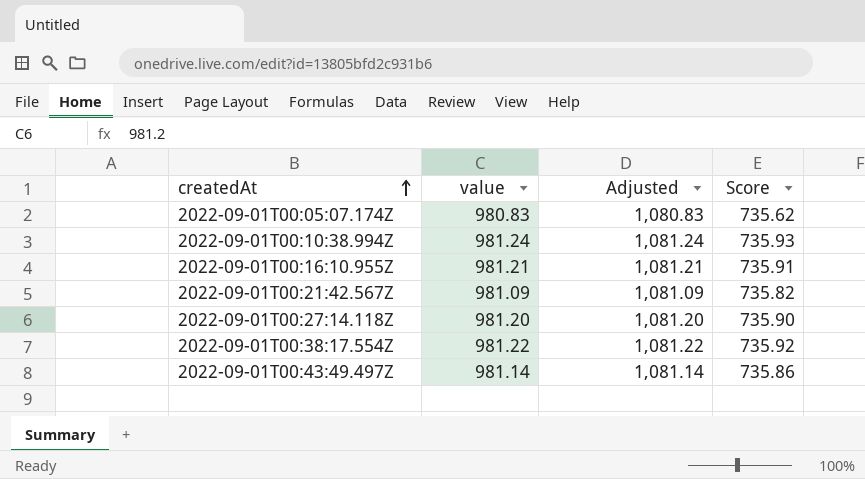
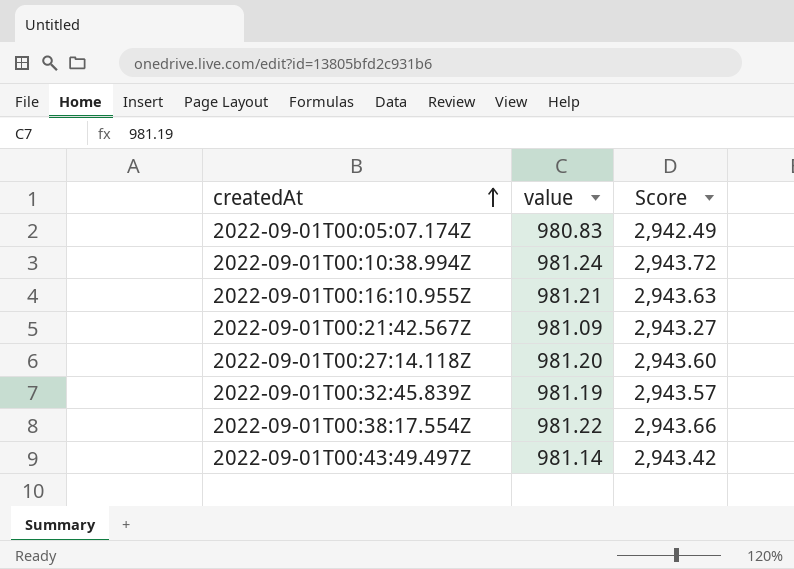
column Adjusted | formula: [value] + 100 -> none
column Score | formula: [value] * 0.75 -> [value] * 3
row 2022-09-01T00:32:45.839Z: none -> 981.19 | 2,943.57

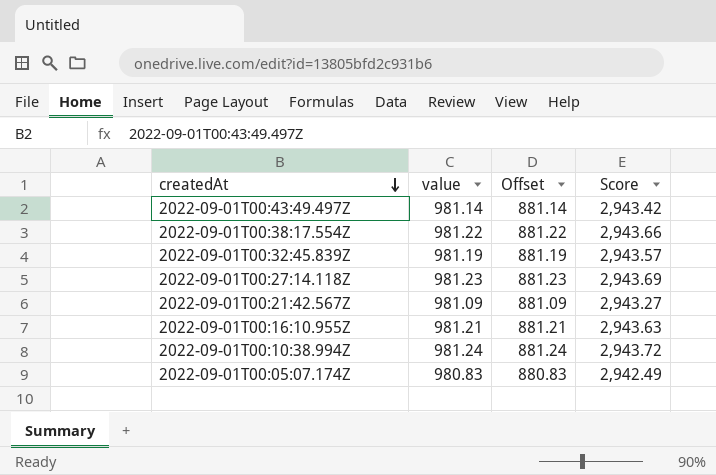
row order: createdAt ascending -> createdAt descending
column Offset | formula: none -> [value] - 100
2022-09-01T00:27:14.118Z | value: 981.20 -> 981.23
2022-09-01T00:27:14.118Z | Score: 2,943.60 -> 2,943.69

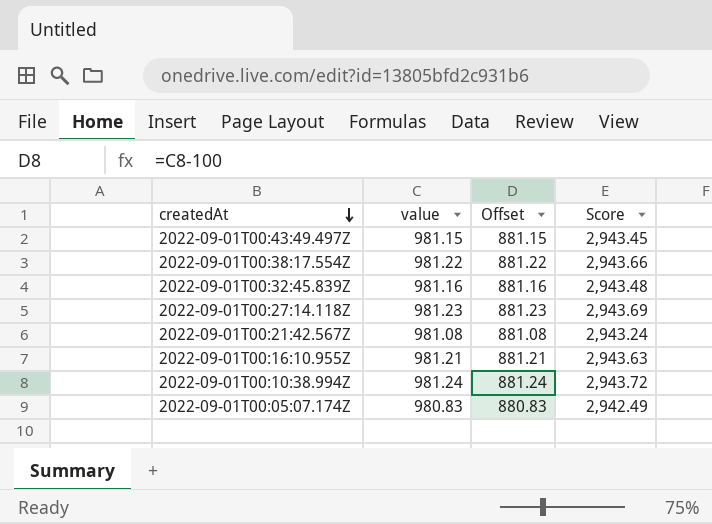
2022-09-01T00:43:49.497Z | value: 981.14 -> 981.15
2022-09-01T00:43:49.497Z | Offset: 881.14 -> 881.15
2022-09-01T00:43:49.497Z | Score: 2,943.42 -> 2,943.45
2022-09-01T00:32:45.839Z | value: 981.19 -> 981.16
2022-09-01T00:32:45.839Z | Offset: 881.19 -> 881.16
2022-09-01T00:32:45.839Z | Score: 2,943.57 -> 2,943.48
2022-09-01T00:21:42.567Z | value: 981.09 -> 981.08
2022-09-01T00:21:42.567Z | Offset: 881.09 -> 881.08
2022-09-01T00:21:42.567Z | Score: 2,943.27 -> 2,943.24

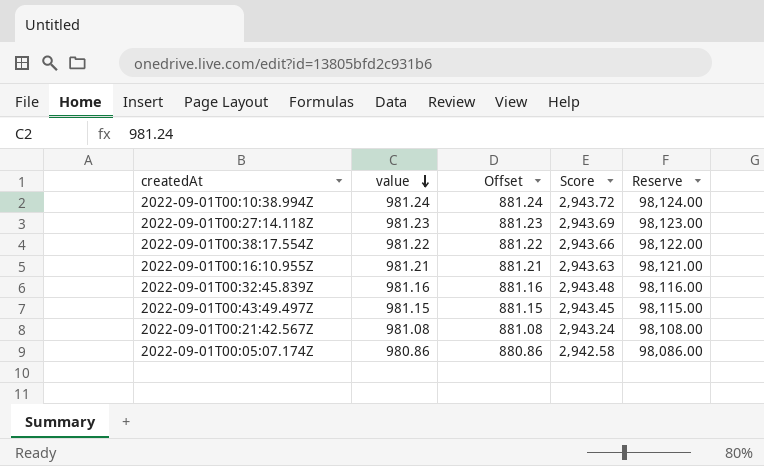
row order: createdAt descending -> value descending
column Reserve | formula: none -> [value] * 100
2022-09-01T00:05:07.174Z | value: 980.83 -> 980.86
2022-09-01T00:05:07.174Z | Offset: 880.83 -> 880.86
2022-09-01T00:05:07.174Z | Score: 2,942.49 -> 2,942.58

